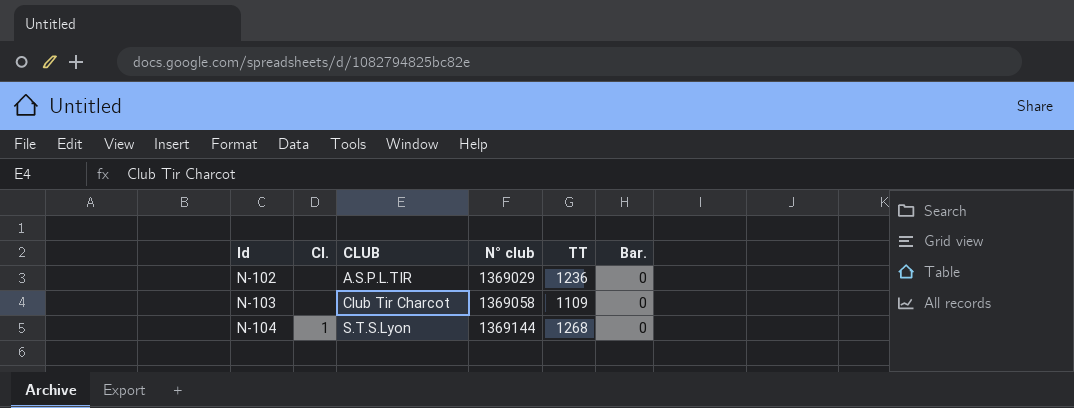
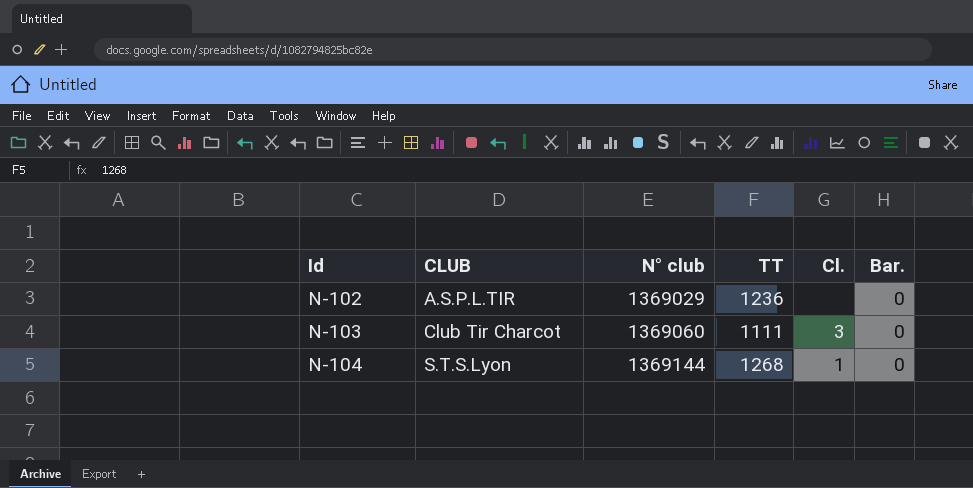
column Cl. | position: 2 -> 5
N-103 | N° club: 1369058 -> 1369060
N-103 | TT: 1109 -> 1111
N-103 | Cl.: none -> 3

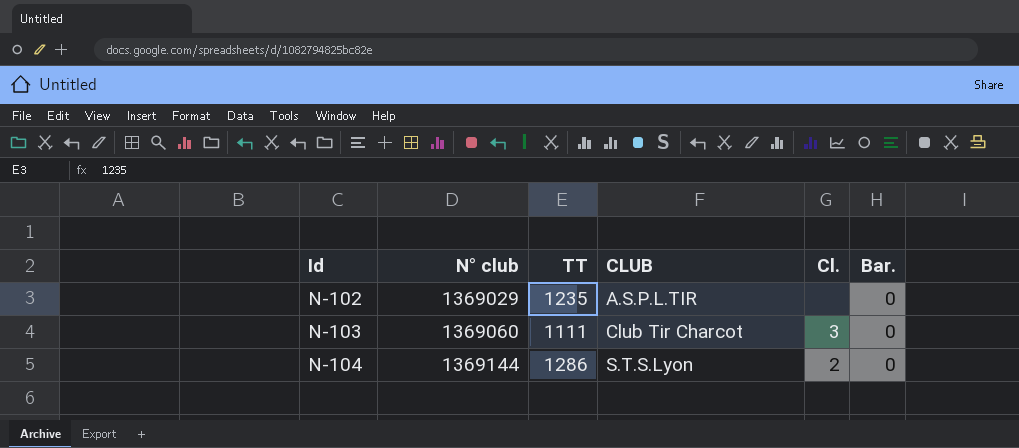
column CLUB | position: 2 -> 4
N-102 | TT: 1236 -> 1235
N-104 | TT: 1268 -> 1286
N-104 | Cl.: 1 -> 2

